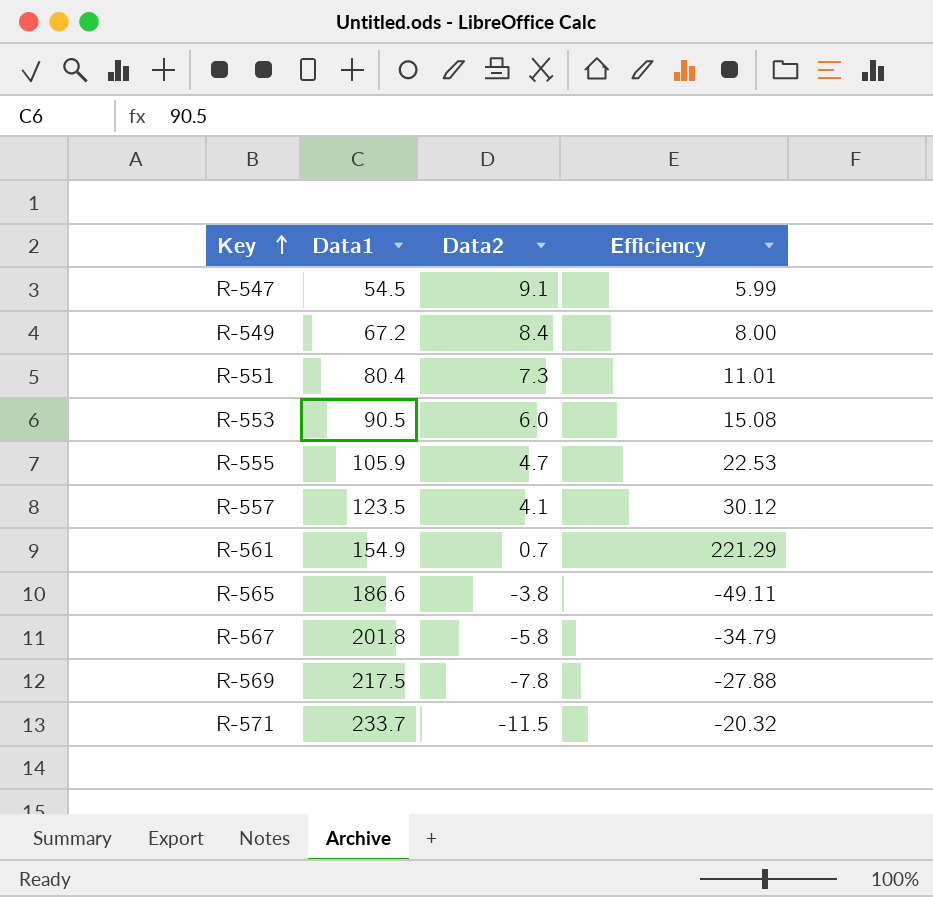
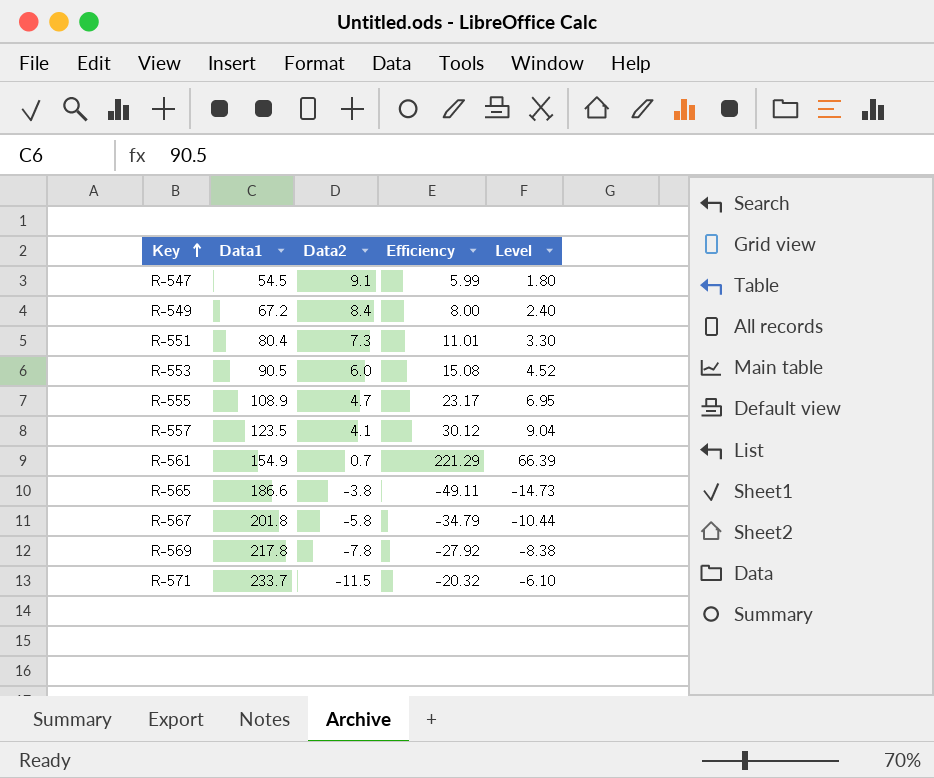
column Level | formula: none -> [Efficiency] * 0.3
R-555 | Data1: 105.9 -> 108.9
R-555 | Efficiency: 22.53 -> 23.17
R-569 | Data1: 217.5 -> 217.8
R-569 | Efficiency: -27.88 -> -27.92

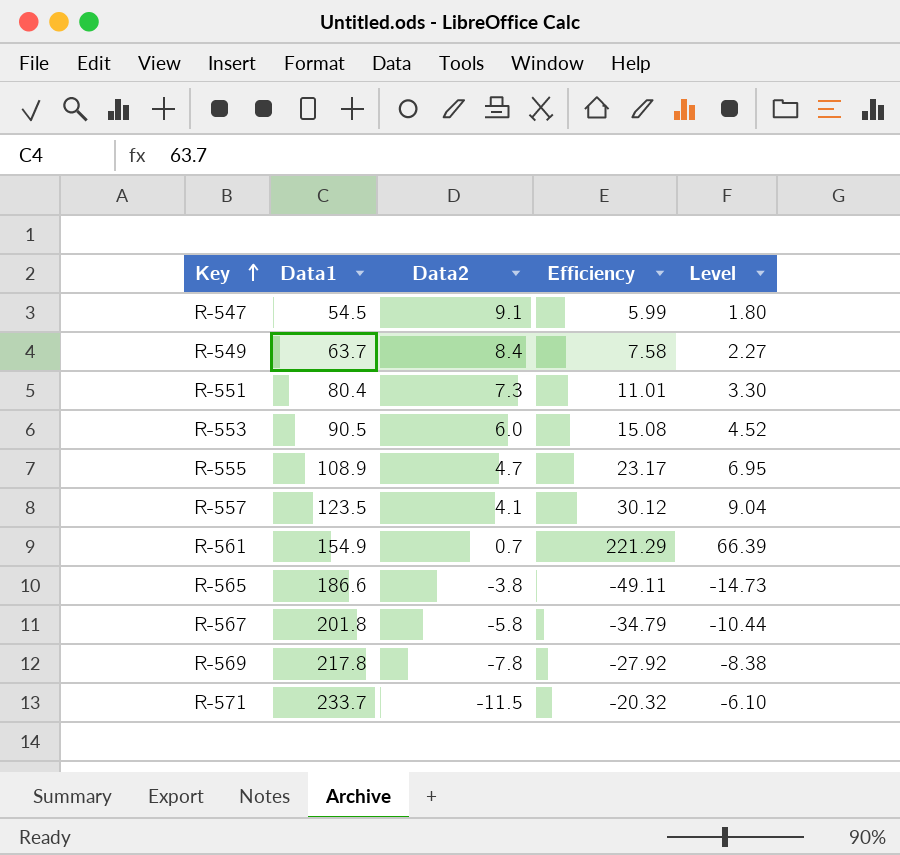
R-549 | Data1: 67.2 -> 63.7
R-549 | Efficiency: 8.00 -> 7.58
R-549 | Level: 2.40 -> 2.27

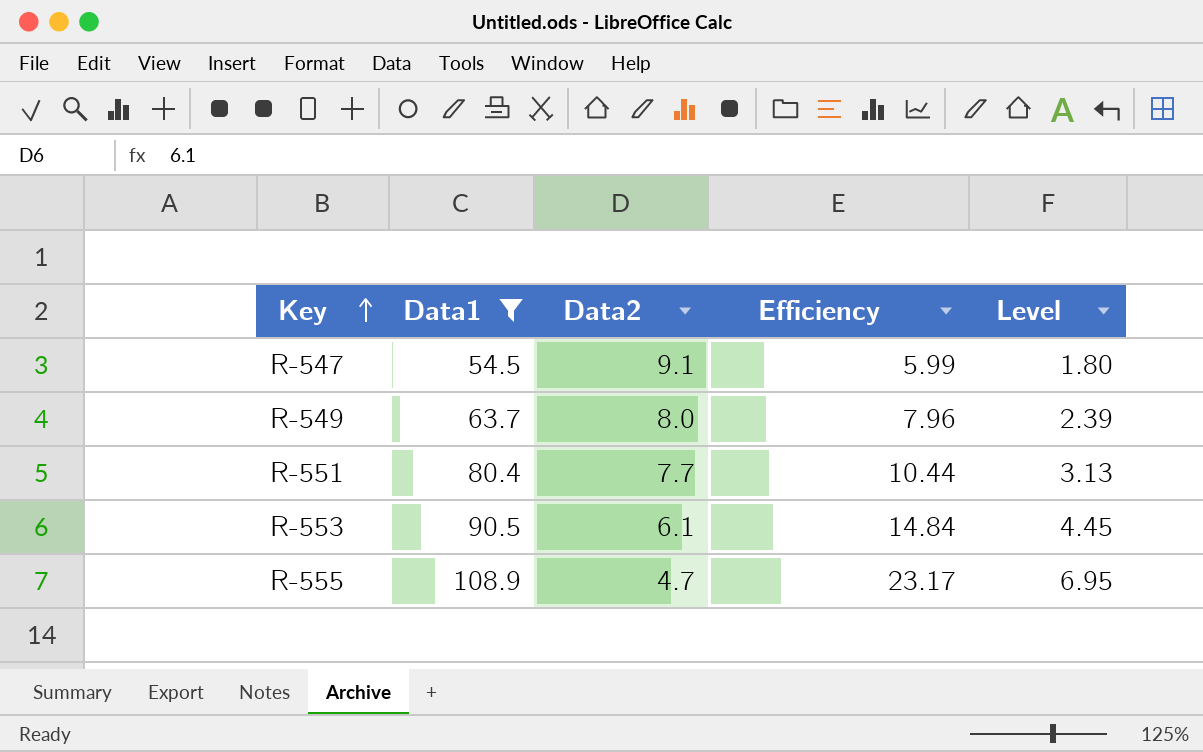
filter: none -> Data1 <= 108.9
R-549 | Data2: 8.4 -> 8.0
R-549 | Efficiency: 7.58 -> 7.96
R-549 | Level: 2.27 -> 2.39
R-551 | Data2: 7.3 -> 7.7
R-551 | Efficiency: 11.01 -> 10.44
R-551 | Level: 3.30 -> 3.13
R-553 | Data2: 6.0 -> 6.1
R-553 | Efficiency: 15.08 -> 14.84
R-553 | Level: 4.52 -> 4.45

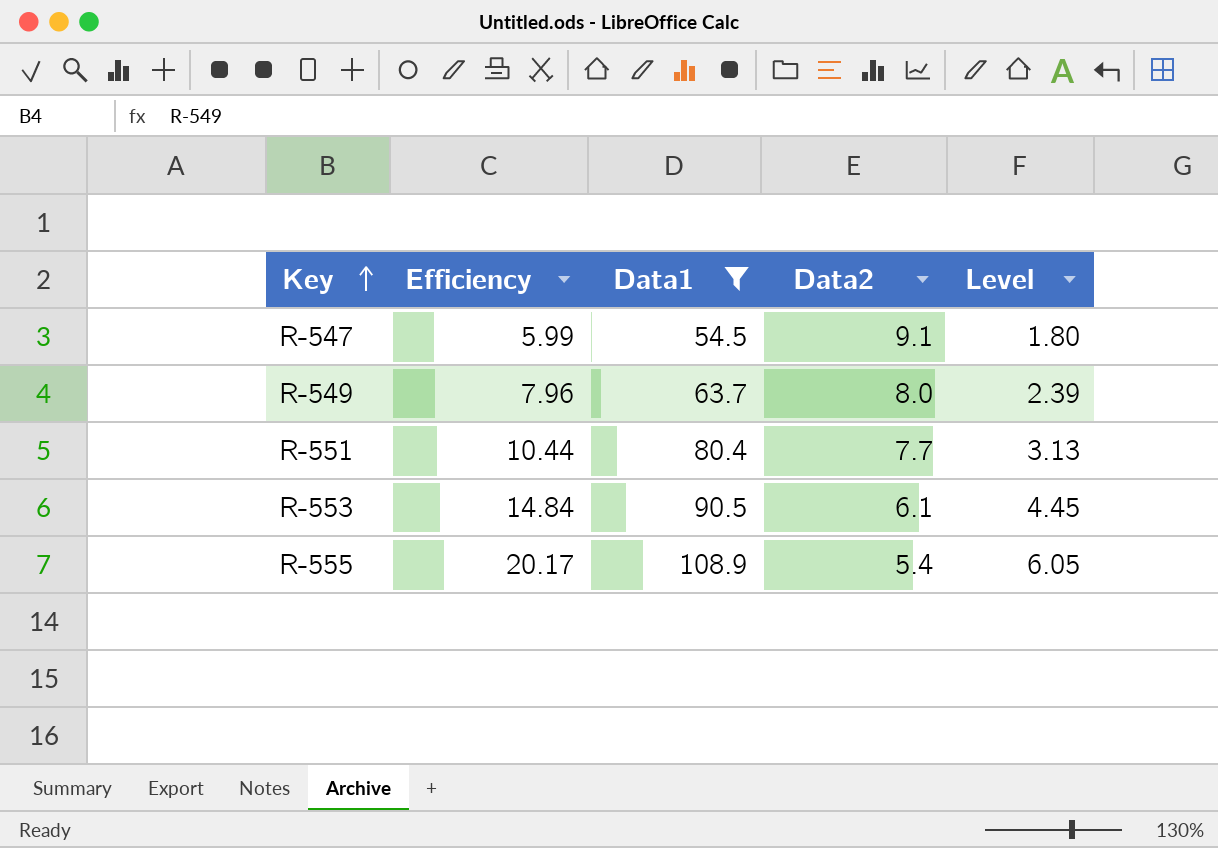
column Efficiency | position: 4 -> 2
R-555 | Efficiency: 23.17 -> 20.17
R-555 | Data2: 4.7 -> 5.4
R-555 | Level: 6.95 -> 6.05

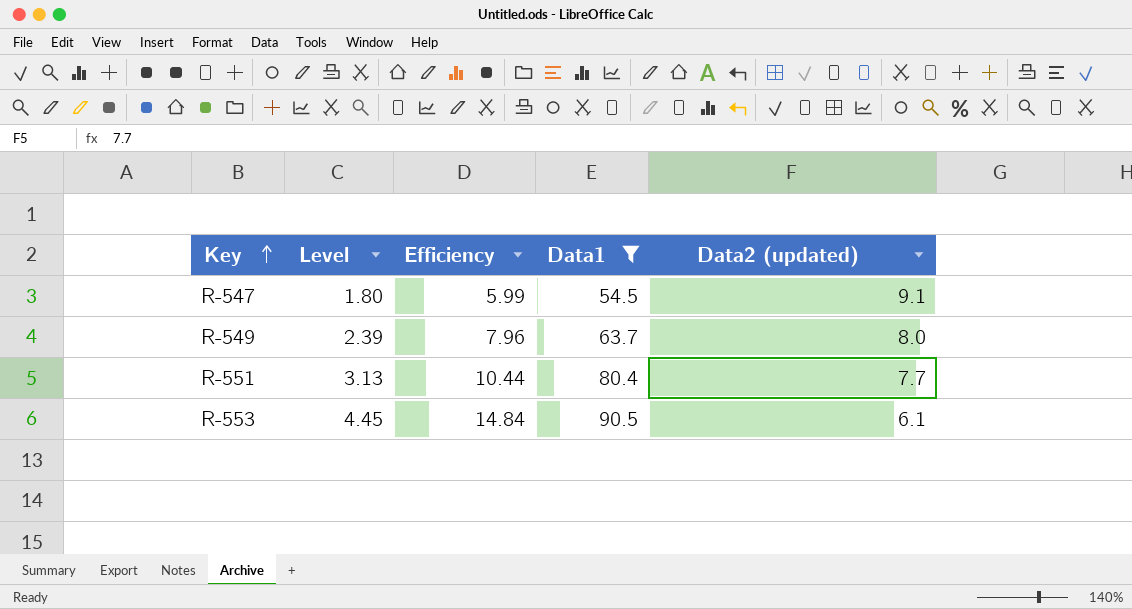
column Level | position: 5 -> 2
column name: Data2 -> Data2 (updated)
row R-555: 20.17 | 108.9 | 5.4 | 6.05 -> none

